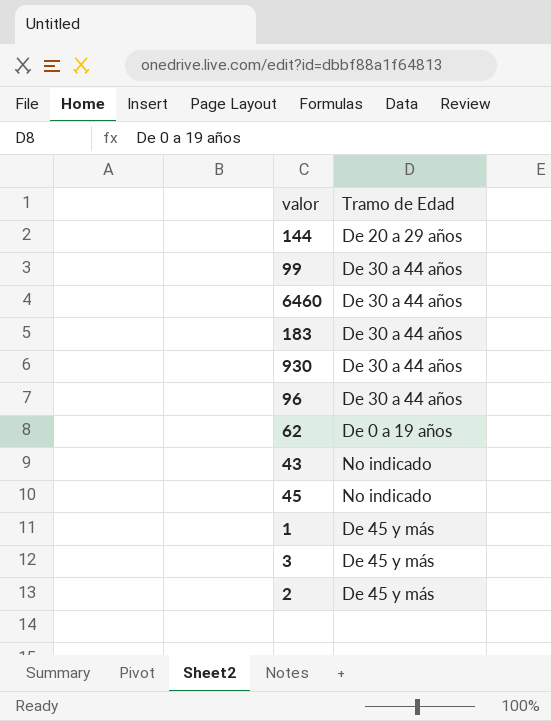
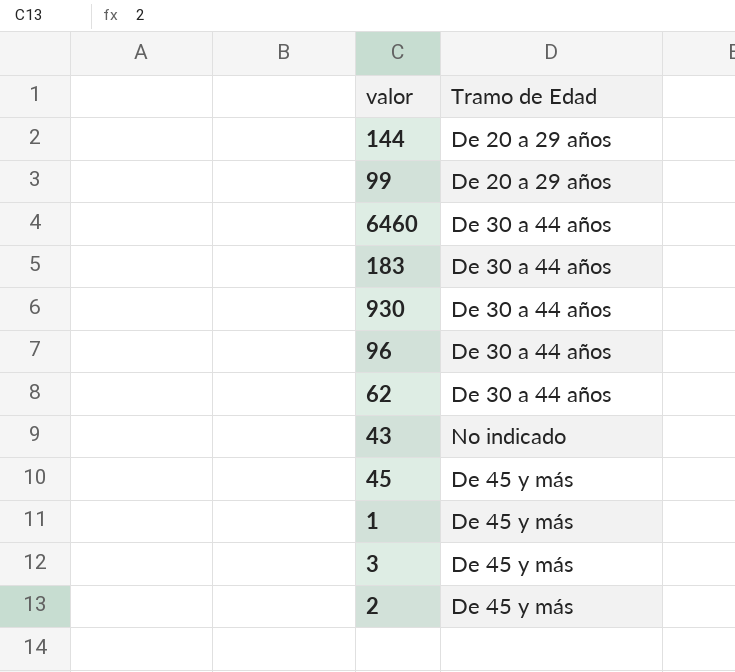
99 | Tramo de Edad: De 30 a 44 años -> De 20 a 29 años
62 | Tramo de Edad: De 0 a 19 años -> De 30 a 44 años
45 | Tramo de Edad: No indicado -> De 45 y más

